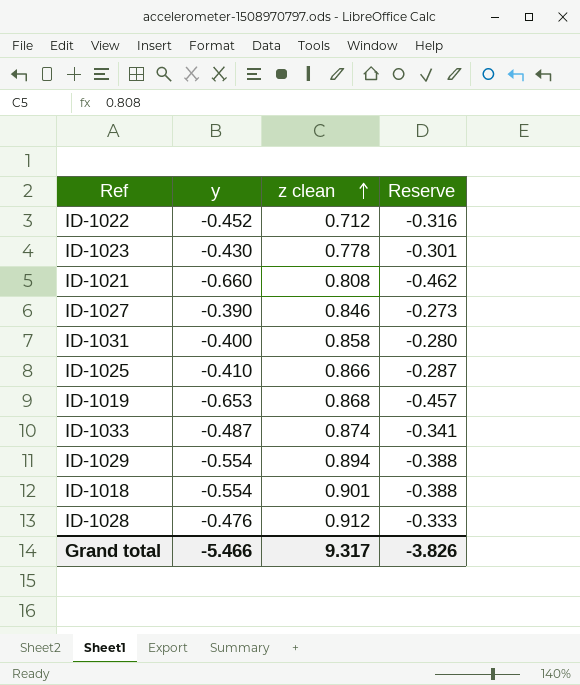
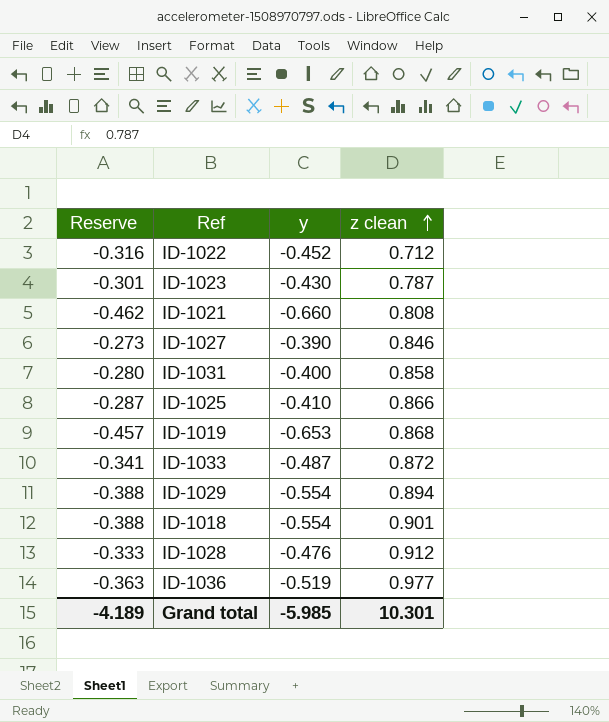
column Reserve | position: 4 -> 1
ID-1023 | z clean: 0.778 -> 0.787
ID-1033 | z clean: 0.874 -> 0.872
row ID-1036: none -> -0.363 | -0.519 | 0.977
Grand total | Reserve: -3.826 -> -4.189
Grand total | y: -5.466 -> -5.985
Grand total | z clean: 9.317 -> 10.301

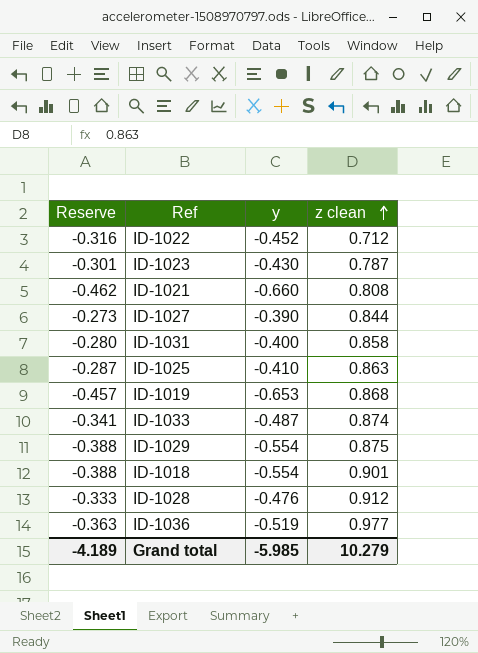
ID-1027 | z clean: 0.846 -> 0.844
ID-1025 | z clean: 0.866 -> 0.863
ID-1033 | z clean: 0.872 -> 0.874
ID-1029 | z clean: 0.894 -> 0.875
Grand total | z clean: 10.301 -> 10.279

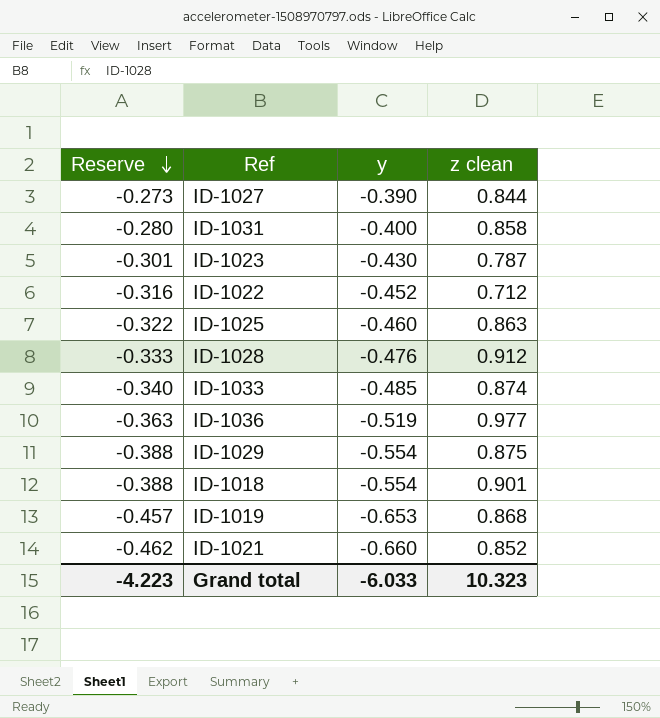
row order: z clean ascending -> Reserve descending
ID-1025 | Reserve: -0.287 -> -0.322
ID-1025 | y: -0.410 -> -0.460
ID-1033 | Reserve: -0.341 -> -0.340
ID-1033 | y: -0.487 -> -0.485
ID-1021 | z clean: 0.808 -> 0.852
Grand total | Reserve: -4.189 -> -4.223
Grand total | y: -5.985 -> -6.033
Grand total | z clean: 10.279 -> 10.323

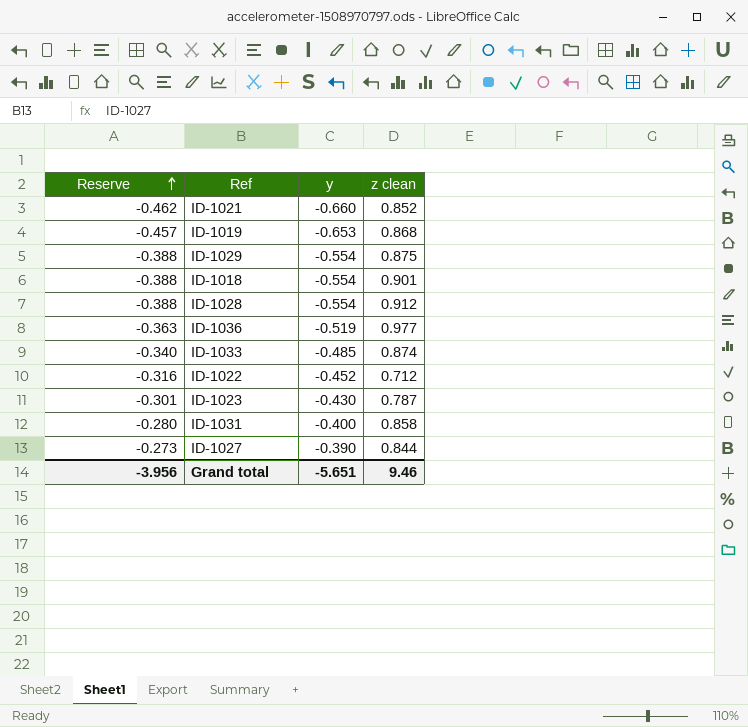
row order: Reserve descending -> Reserve ascending
row ID-1025: -0.322 | -0.460 | 0.863 -> none
ID-1028 | Reserve: -0.333 -> -0.388
ID-1028 | y: -0.476 -> -0.554
Grand total | Reserve: -4.223 -> -3.956
Grand total | y: -6.033 -> -5.651
Grand total | z clean: 10.323 -> 9.46

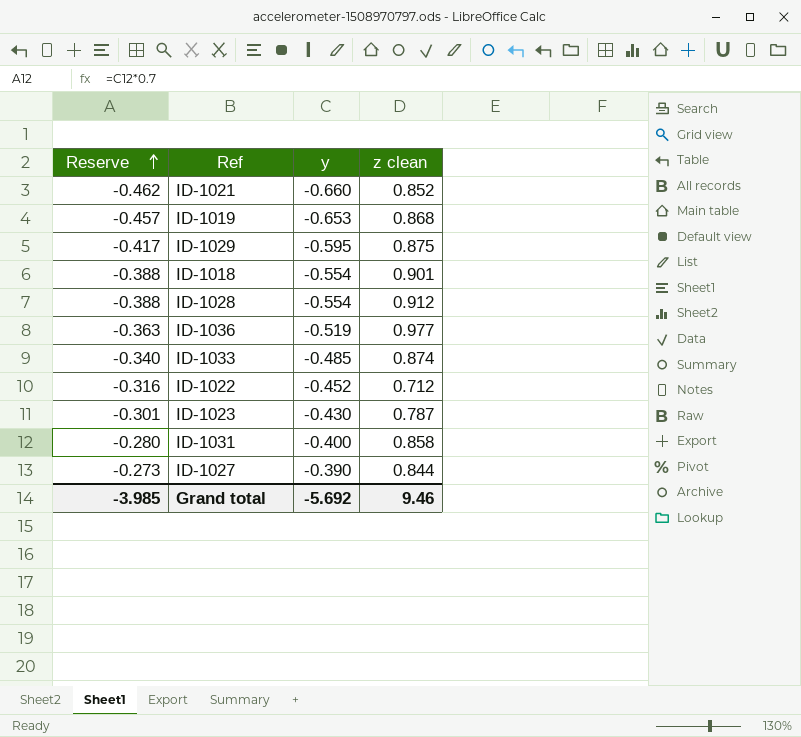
ID-1029 | Reserve: -0.388 -> -0.417
ID-1029 | y: -0.554 -> -0.595
Grand total | Reserve: -3.956 -> -3.985
Grand total | y: -5.651 -> -5.692

